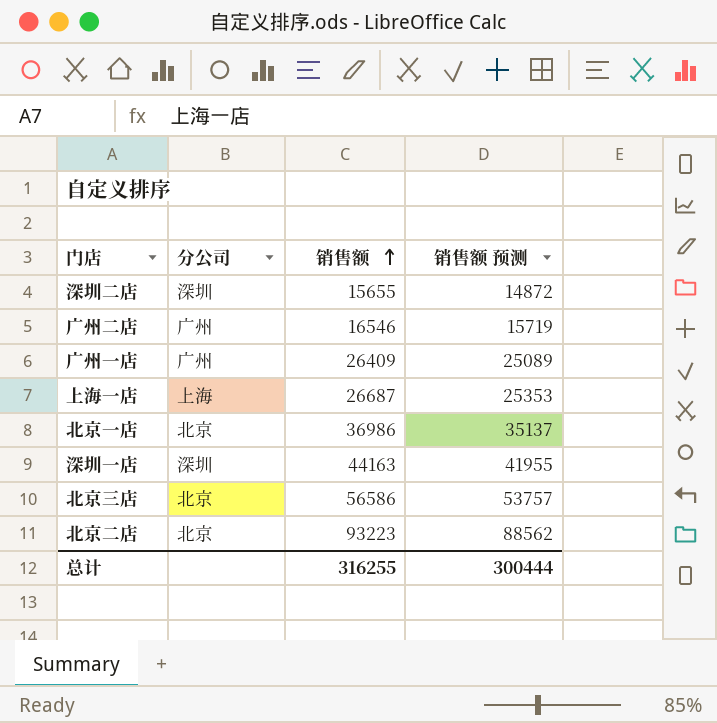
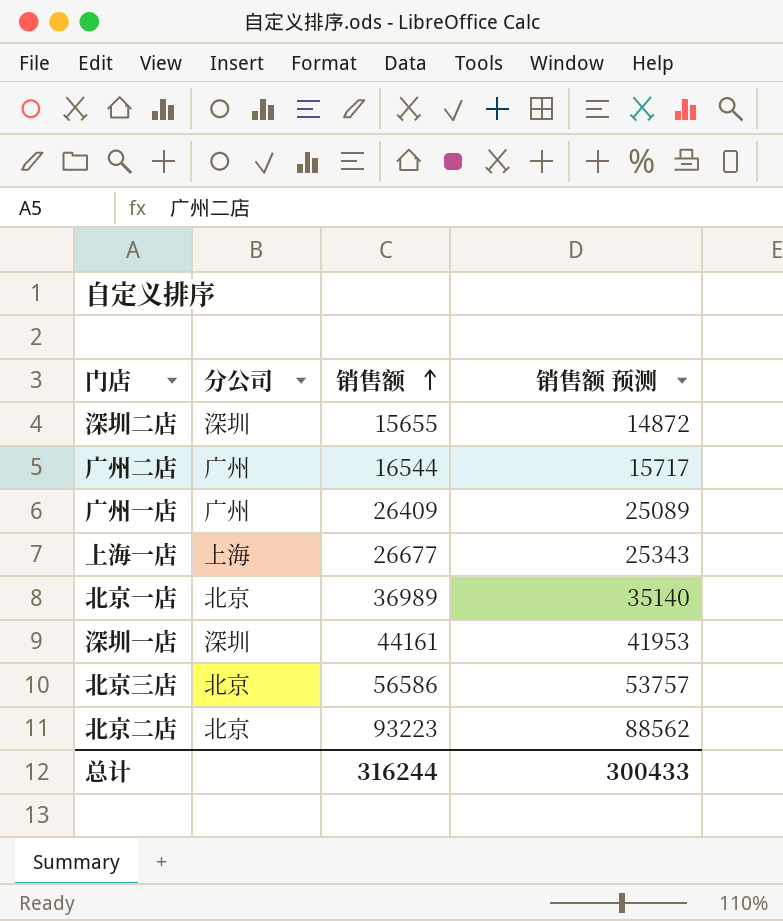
广州二店 | 销售额: 16546 -> 16544
广州二店 | 销售额 预测: 15719 -> 15717
上海一店 | 销售额: 26687 -> 26677
上海一店 | 销售额 预测: 25353 -> 25343
北京一店 | 销售额: 36986 -> 36989
北京一店 | 销售额 预测: 35137 -> 35140
深圳一店 | 销售额: 44163 -> 44161
深圳一店 | 销售额 预测: 41955 -> 41953
总计 | 销售额: 316255 -> 316244
总计 | 销售额 预测: 300444 -> 300433

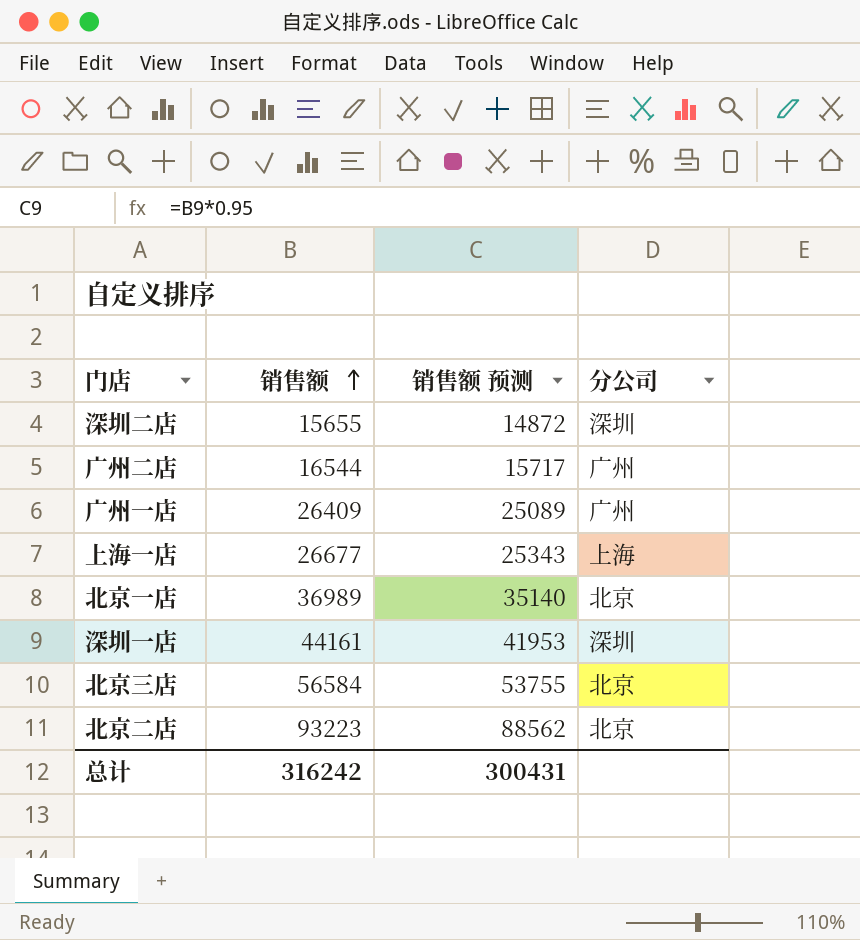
column 分公司 | position: 2 -> 4
北京三店 | 销售额: 56586 -> 56584
北京三店 | 销售额 预测: 53757 -> 53755
总计 | 销售额: 316244 -> 316242
总计 | 销售额 预测: 300433 -> 300431

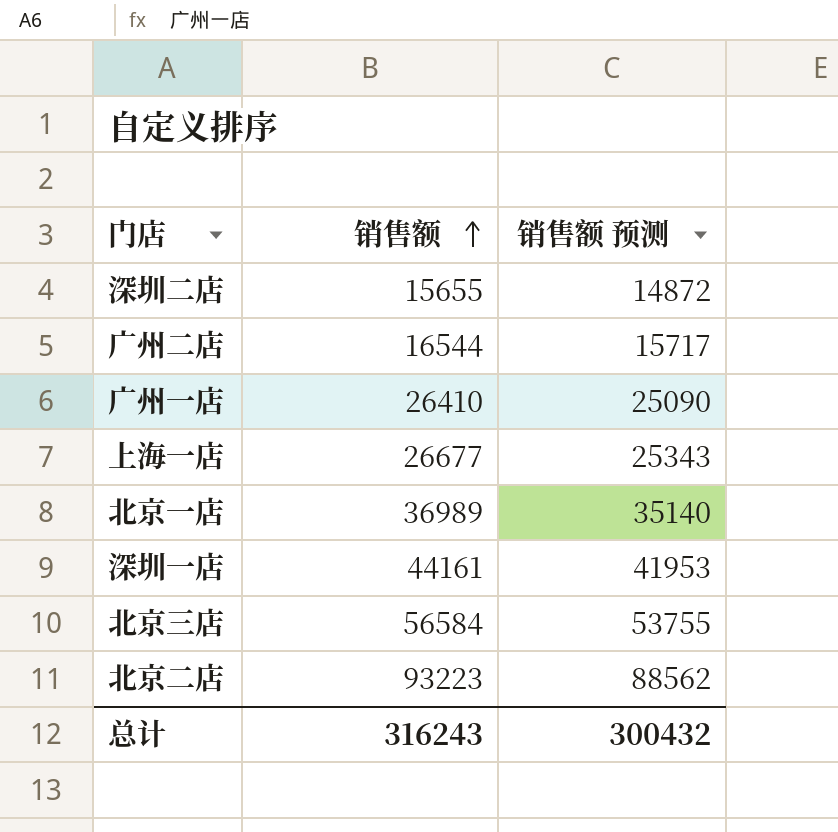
column 分公司 | position: 4 -> none
广州一店 | 销售额: 26409 -> 26410
广州一店 | 销售额 预测: 25089 -> 25090
总计 | 销售额: 316242 -> 316243
总计 | 销售额 预测: 300431 -> 300432

